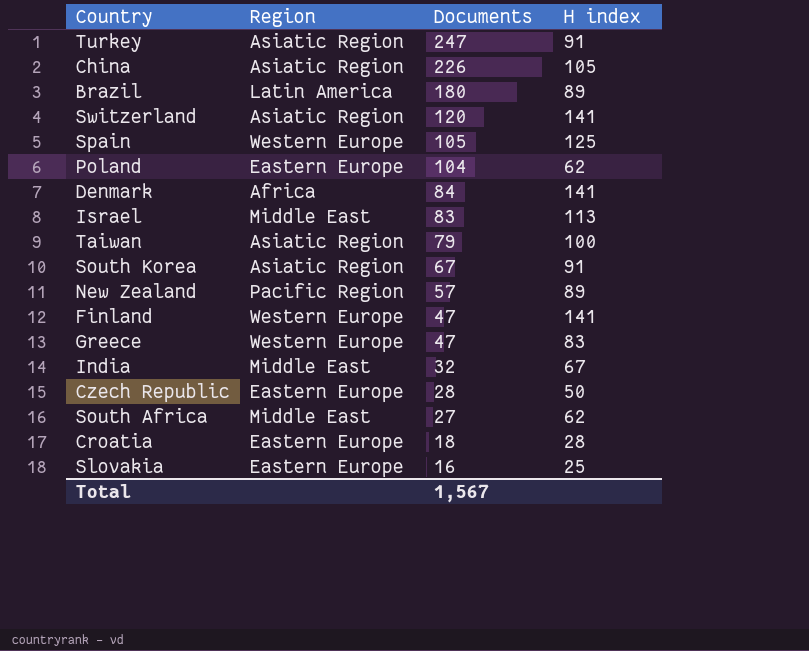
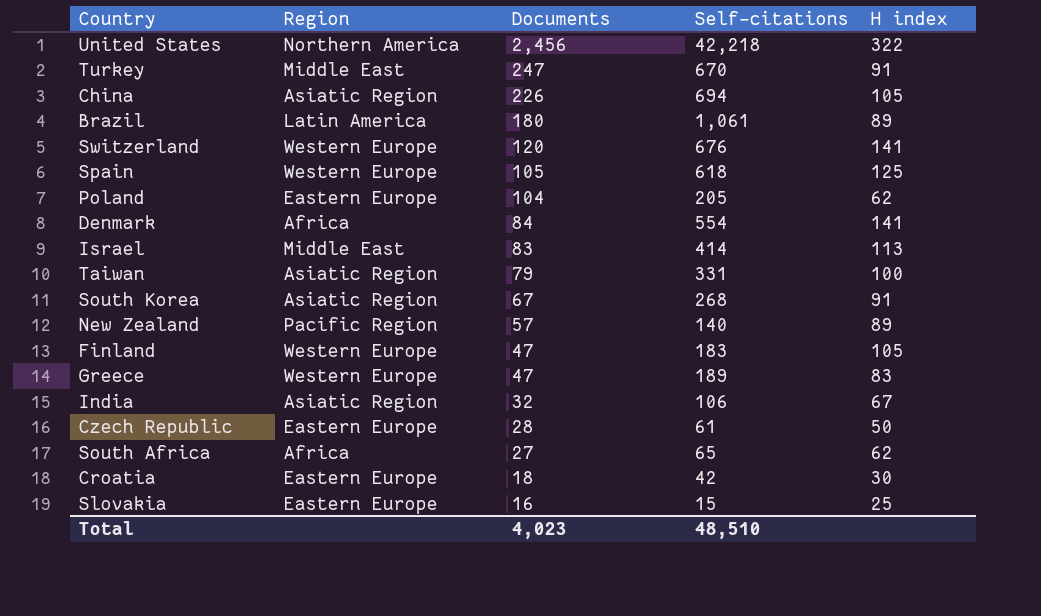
column Self-citations | position: none -> 4
row United States: none -> Northern America | 2,456 | 42,218 | 322
Turkey | Region: Asiatic Region -> Middle East
Switzerland | Region: Asiatic Region -> Western Europe
Finland | H index: 141 -> 105
India | Region: Middle East -> Asiatic Region
South Africa | Region: Middle East -> Africa
Croatia | H index: 28 -> 30
Total | Documents: 1,567 -> 4,023

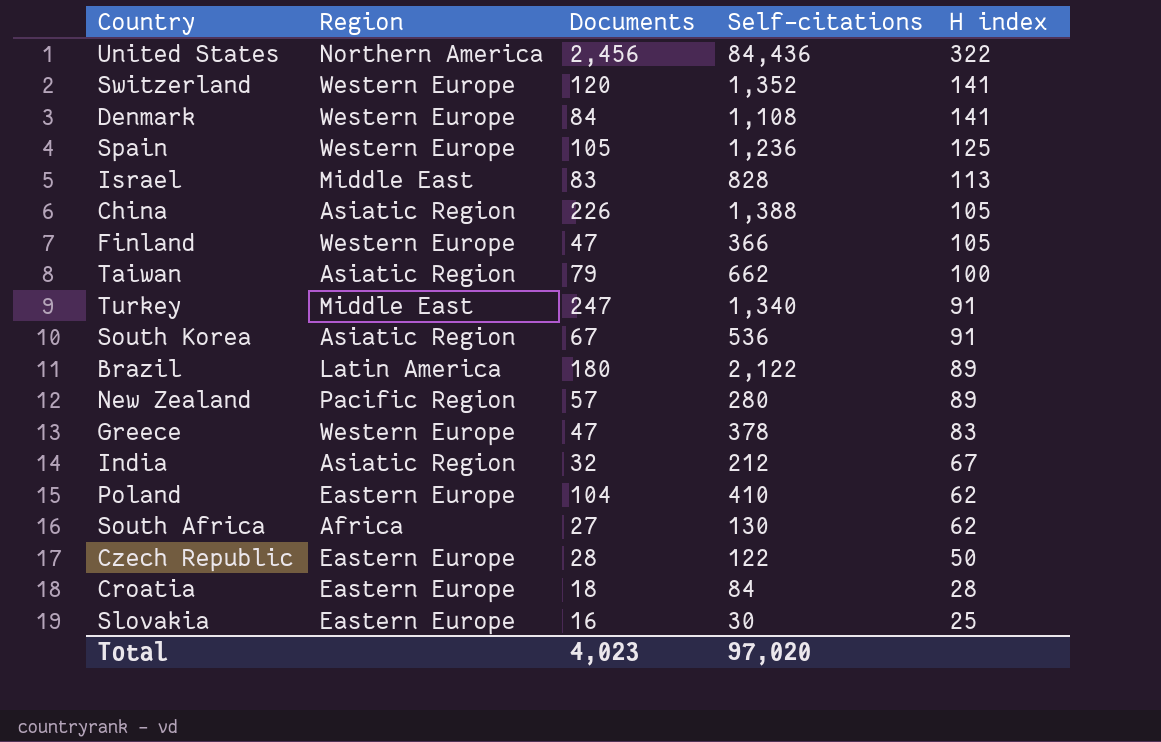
row order: Documents descending -> H index descending
United States | Self-citations: 42,218 -> 84,436
Switzerland | Self-citations: 676 -> 1,352
Denmark | Region: Africa -> Western Europe
Denmark | Self-citations: 554 -> 1,108
Spain | Self-citations: 618 -> 1,236
Israel | Self-citations: 414 -> 828
China | Self-citations: 694 -> 1,388
Finland | Self-citations: 183 -> 366
Taiwan | Self-citations: 331 -> 662
Turkey | Self-citations: 670 -> 1,340
South Korea | Self-citations: 268 -> 536
Brazil | Self-citations: 1,061 -> 2,122
New Zealand | Self-citations: 140 -> 280
Greece | Self-citations: 189 -> 378
India | Self-citations: 106 -> 212
Poland | Self-citations: 205 -> 410
South Africa | Self-citations: 65 -> 130
Czech Republic | Self-citations: 61 -> 122
Croatia | Self-citations: 42 -> 84
Croatia | H index: 30 -> 28
Slovakia | Self-citations: 15 -> 30
Total | Self-citations: 48,510 -> 97,020

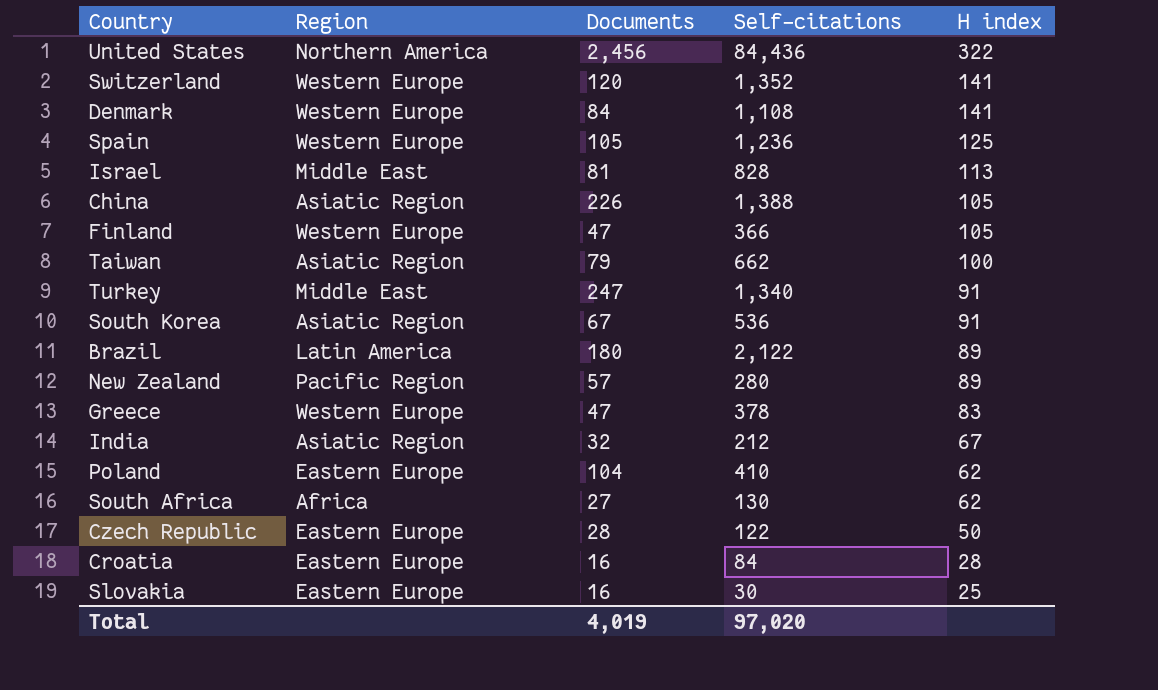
Israel | Documents: 83 -> 81
Croatia | Documents: 18 -> 16
Total | Documents: 4,023 -> 4,019

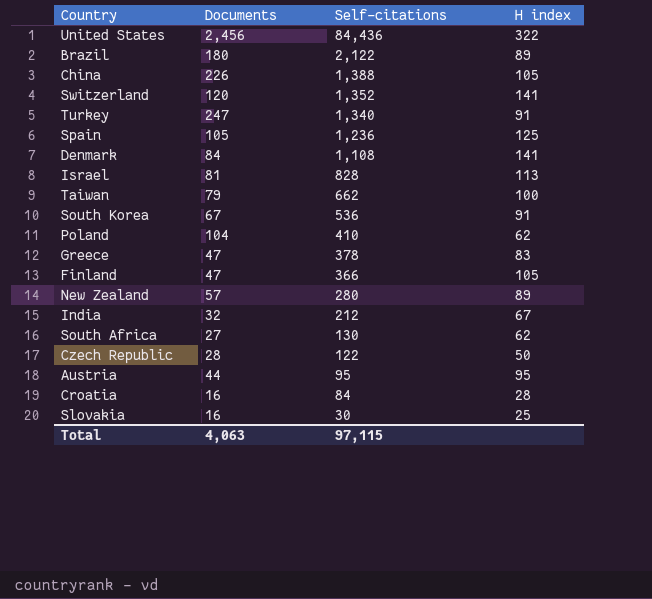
row order: H index descending -> Self-citations descending
column Region | position: 2 -> none
row Austria: none -> 44 | 95 | 95
Total | Documents: 4,019 -> 4,063
Total | Self-citations: 97,020 -> 97,115

